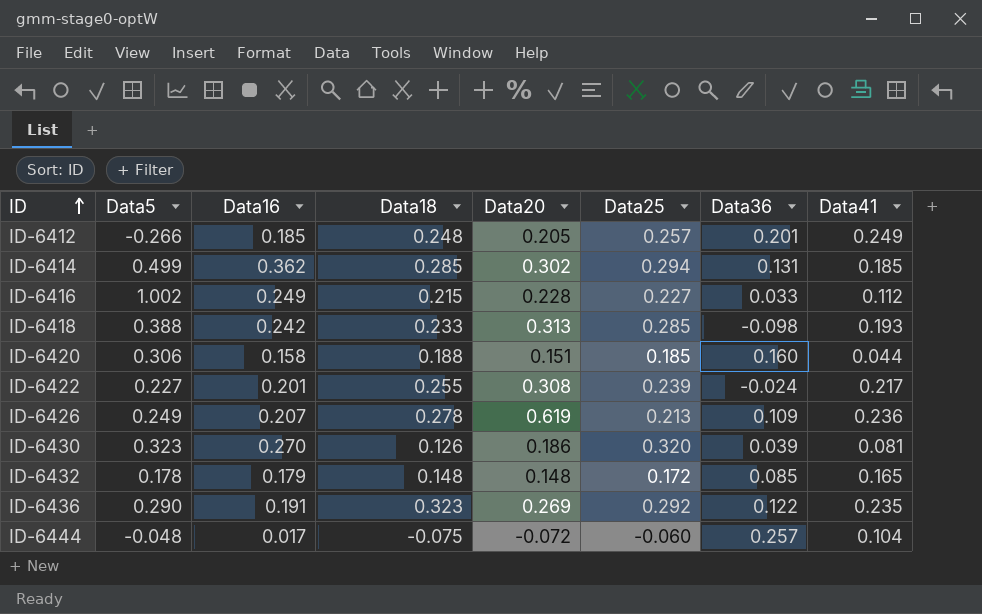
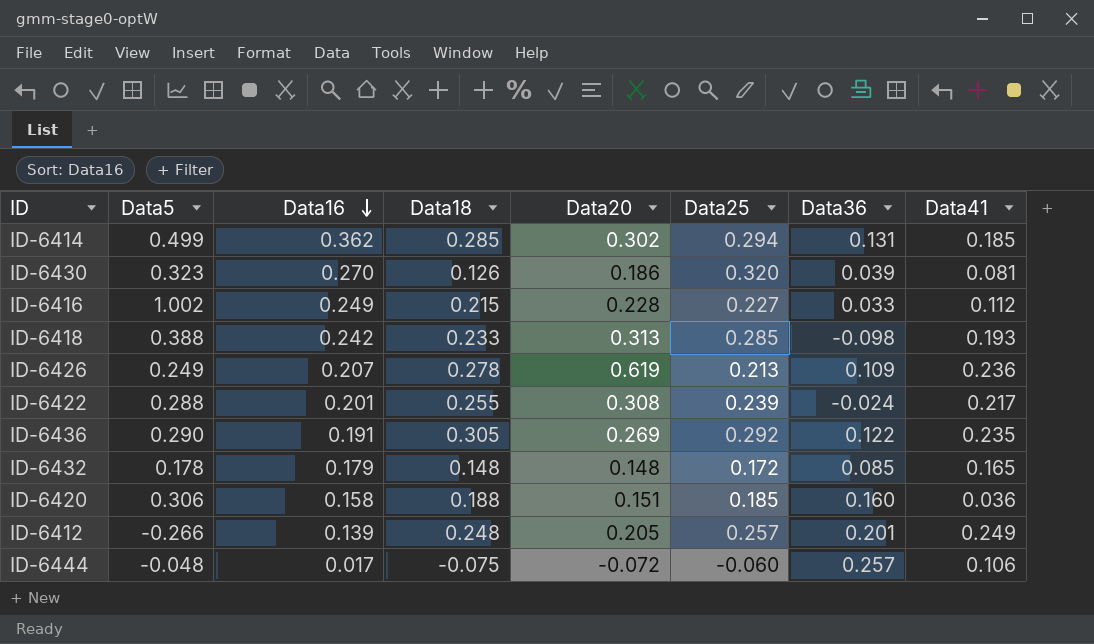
row order: ID ascending -> Data16 descending
ID-6422 | Data5: 0.227 -> 0.288
ID-6436 | Data18: 0.323 -> 0.305
ID-6420 | Data41: 0.044 -> 0.036
ID-6412 | Data16: 0.185 -> 0.139
ID-6444 | Data41: 0.104 -> 0.106

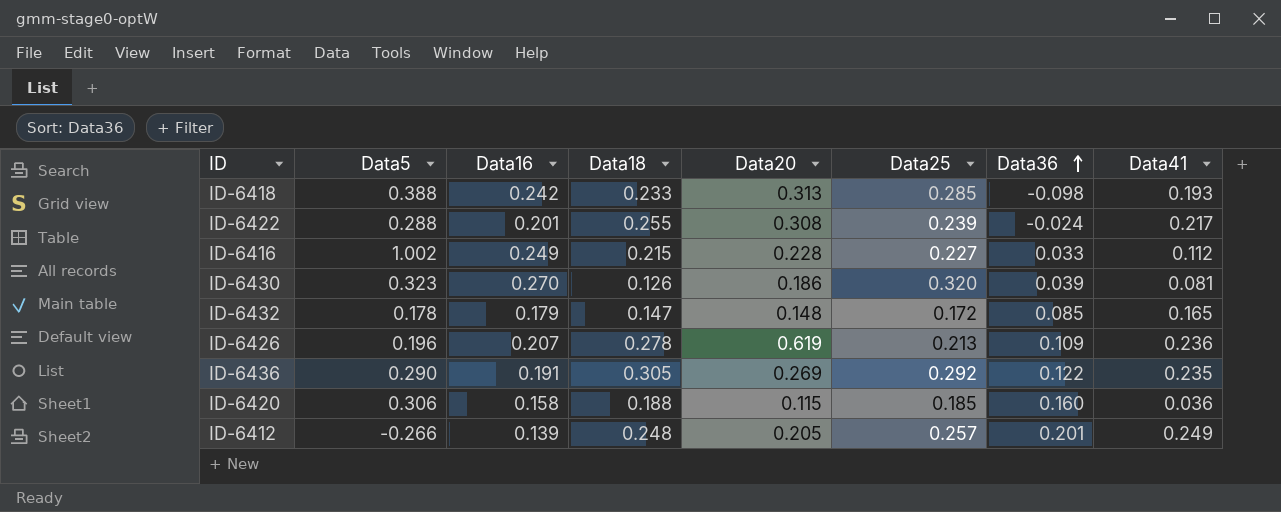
row order: Data16 descending -> Data36 ascending
row ID-6414: 0.499 | 0.362 | 0.285 | 0.302 | 0.294 | 0.131 | 0.185 -> none
row ID-6444: -0.048 | 0.017 | -0.075 | -0.072 | -0.060 | 0.257 | 0.106 -> none
ID-6432 | Data18: 0.148 -> 0.147
ID-6426 | Data5: 0.249 -> 0.196
ID-6420 | Data20: 0.151 -> 0.115

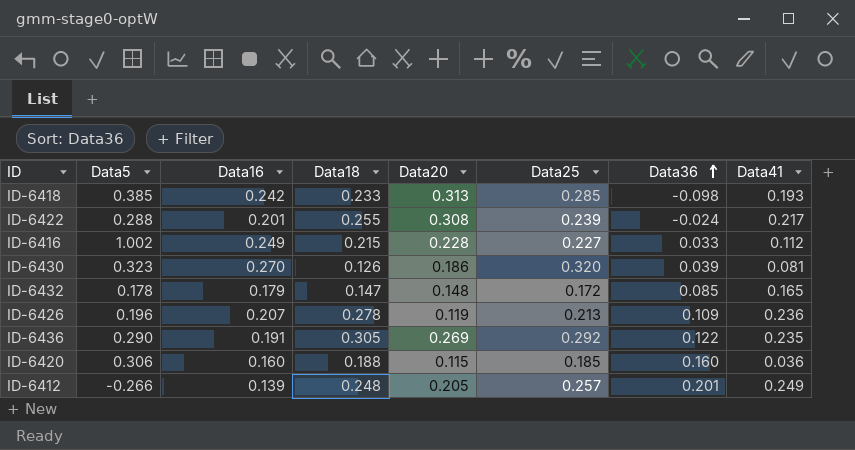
ID-6418 | Data5: 0.388 -> 0.385
ID-6426 | Data20: 0.619 -> 0.119
ID-6420 | Data16: 0.158 -> 0.160

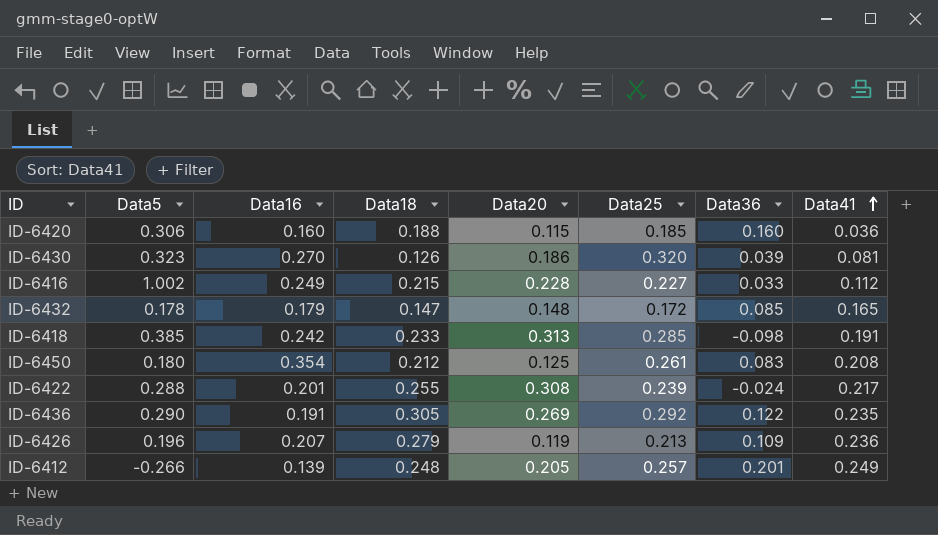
row order: Data36 ascending -> Data41 ascending
ID-6418 | Data41: 0.193 -> 0.191
row ID-6450: none -> 0.180 | 0.354 | 0.212 | 0.125 | 0.261 | 0.083 | 0.208
ID-6426 | Data18: 0.278 -> 0.279

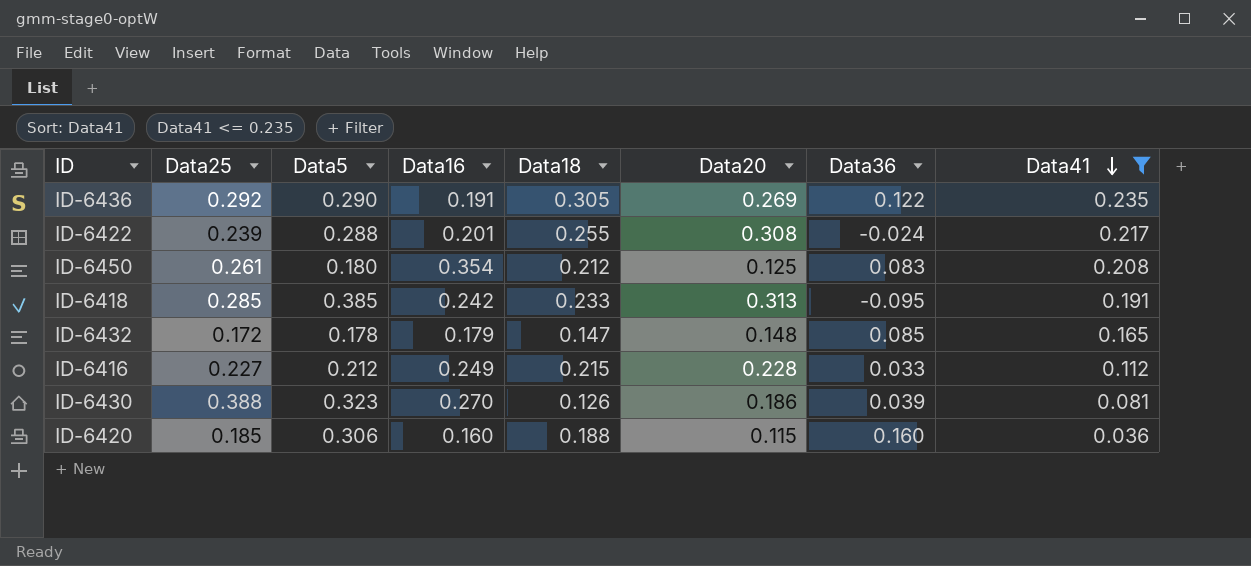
filter: none -> Data41 <= 0.235
row order: Data41 ascending -> Data41 descending
column Data25 | position: 6 -> 2
ID-6418 | Data36: -0.098 -> -0.095
ID-6416 | Data5: 1.002 -> 0.212
ID-6430 | Data25: 0.320 -> 0.388

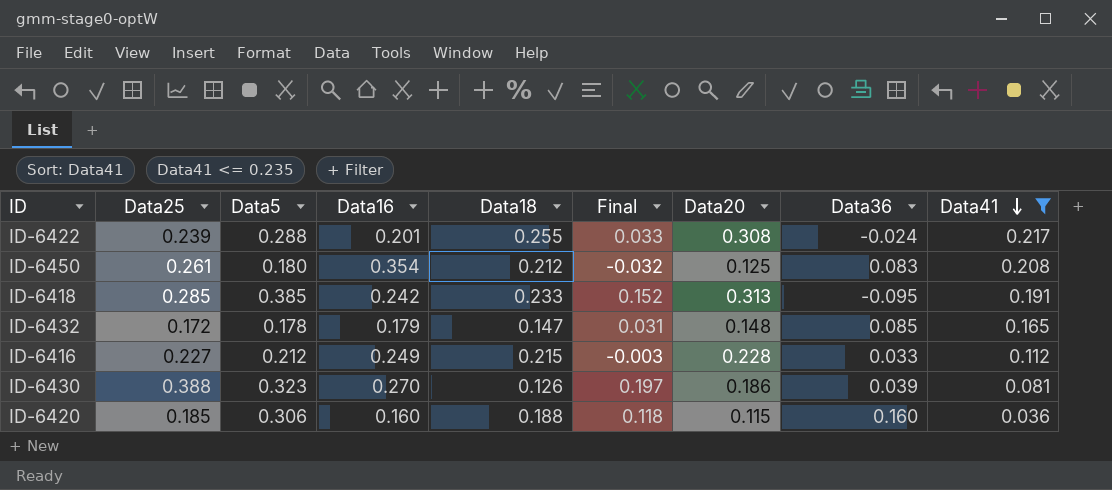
column Final | formula: none -> [Data5] - [Data18]
row ID-6436: 0.292 | 0.290 | 0.191 | 0.305 | 0.269 | 0.122 | 0.235 -> none

